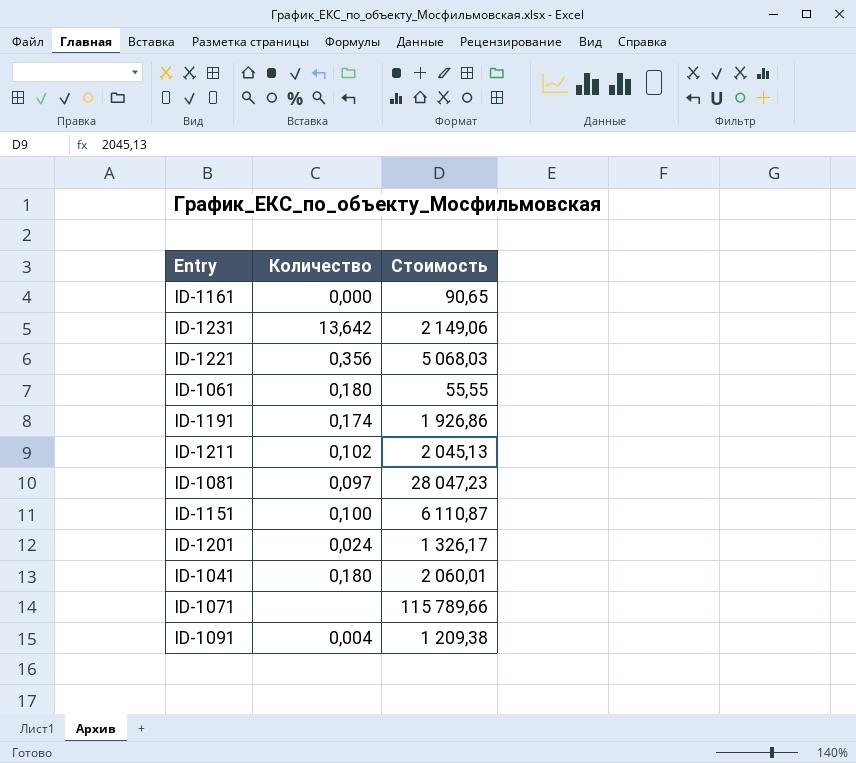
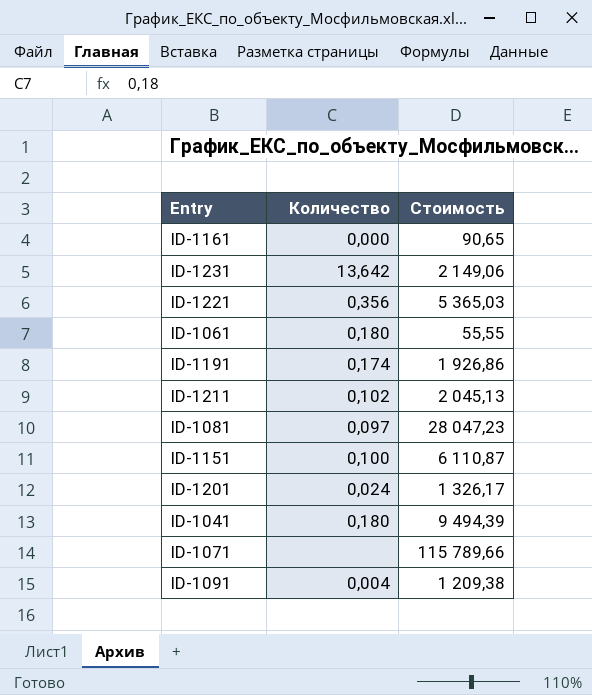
ID-1221 | Стоимость: 5 068,03 -> 5 365,03
ID-1041 | Стоимость: 2 060,01 -> 9 494,39

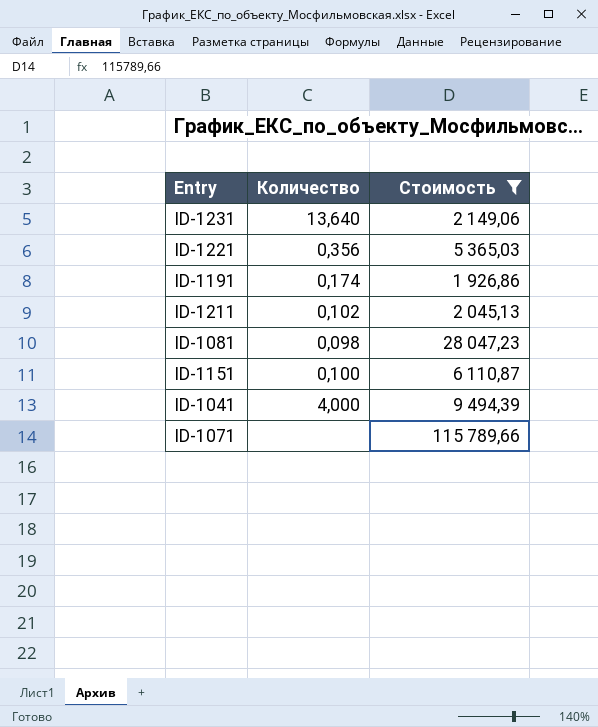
filter: none -> Стоимость >= 1 926,86
ID-1231 | Количество: 13,642 -> 13,640
ID-1081 | Количество: 0,097 -> 0,098
ID-1041 | Количество: 0,180 -> 4,000

